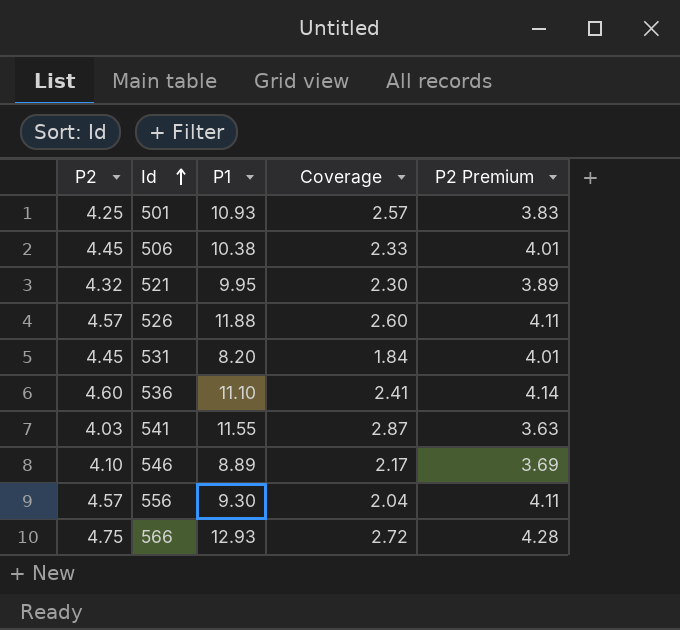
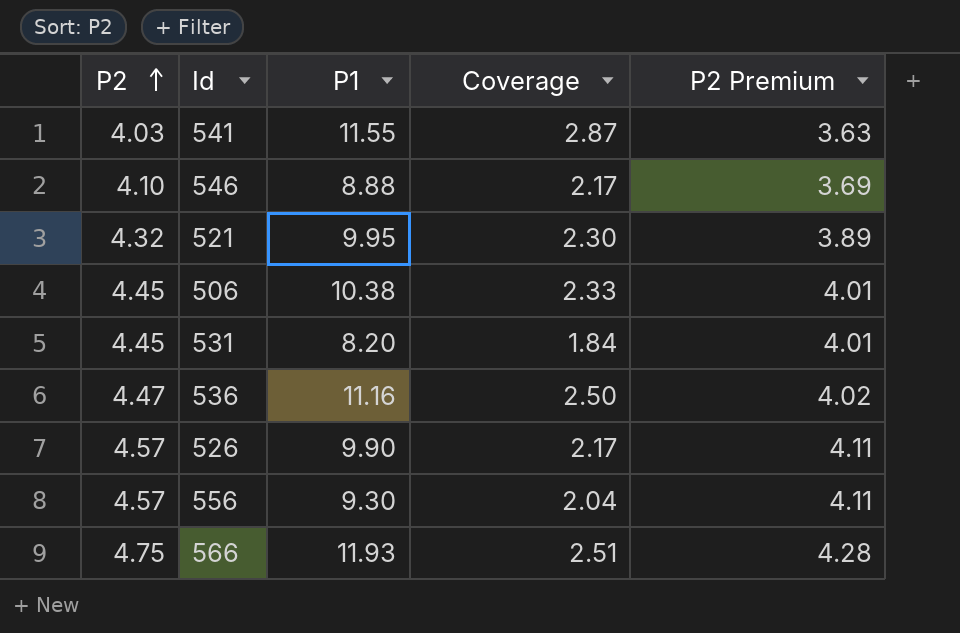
row order: Id ascending -> P2 ascending
row 501: 4.25 | 10.93 | 2.57 | 3.83 -> none
546 | P1: 8.89 -> 8.88
536 | P2: 4.60 -> 4.47
536 | P1: 11.10 -> 11.16
536 | Coverage: 2.41 -> 2.50
536 | P2 Premium: 4.14 -> 4.02
526 | P1: 11.88 -> 9.90
526 | Coverage: 2.60 -> 2.17
566 | P1: 12.93 -> 11.93
566 | Coverage: 2.72 -> 2.51

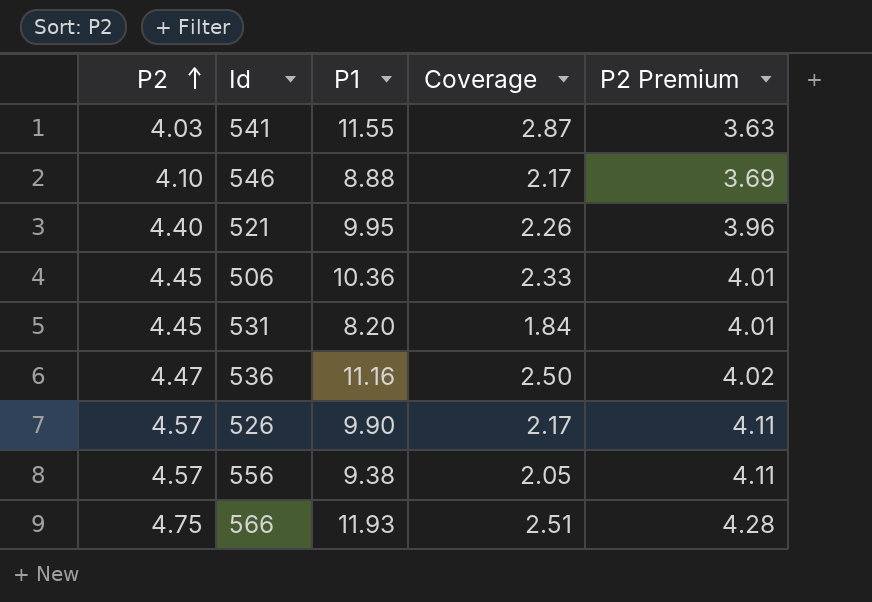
521 | P2: 4.32 -> 4.40
521 | Coverage: 2.30 -> 2.26
521 | P2 Premium: 3.89 -> 3.96
506 | P1: 10.38 -> 10.36
556 | P1: 9.30 -> 9.38
556 | Coverage: 2.04 -> 2.05

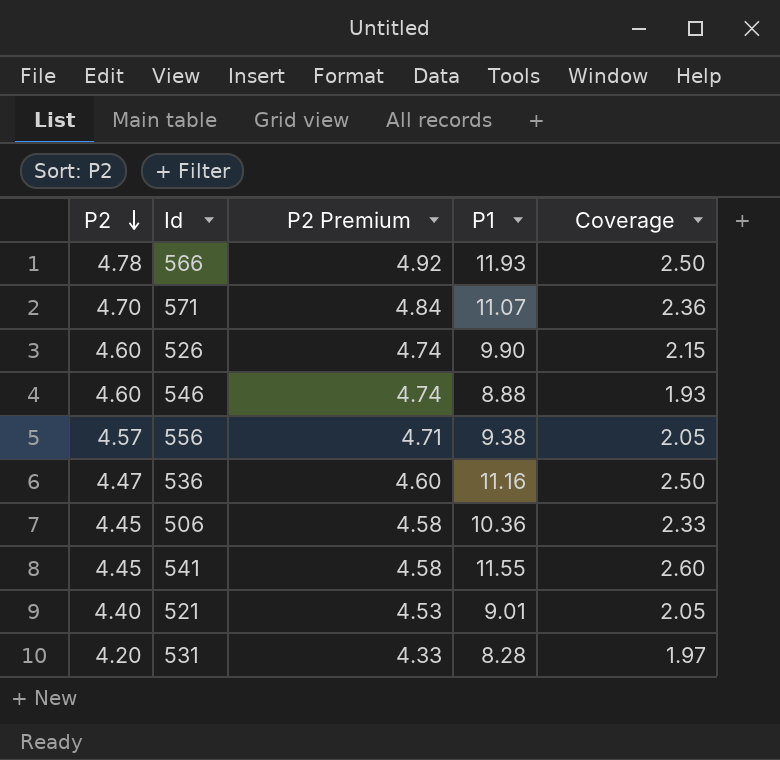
row order: P2 ascending -> P2 descending
column P2 Premium | formula: [P2] * 0.9 -> [P2] * 1.03
column P2 Premium | position: 5 -> 3
566 | P2: 4.75 -> 4.78
566 | Coverage: 2.51 -> 2.50
row 571: none -> 4.70 | 4.84 | 11.07 | 2.36
526 | P2: 4.57 -> 4.60
526 | Coverage: 2.17 -> 2.15
546 | P2: 4.10 -> 4.60
546 | Coverage: 2.17 -> 1.93
541 | P2: 4.03 -> 4.45
541 | Coverage: 2.87 -> 2.60
521 | P1: 9.95 -> 9.01
521 | Coverage: 2.26 -> 2.05
531 | P2: 4.45 -> 4.20
531 | P1: 8.20 -> 8.28
531 | Coverage: 1.84 -> 1.97

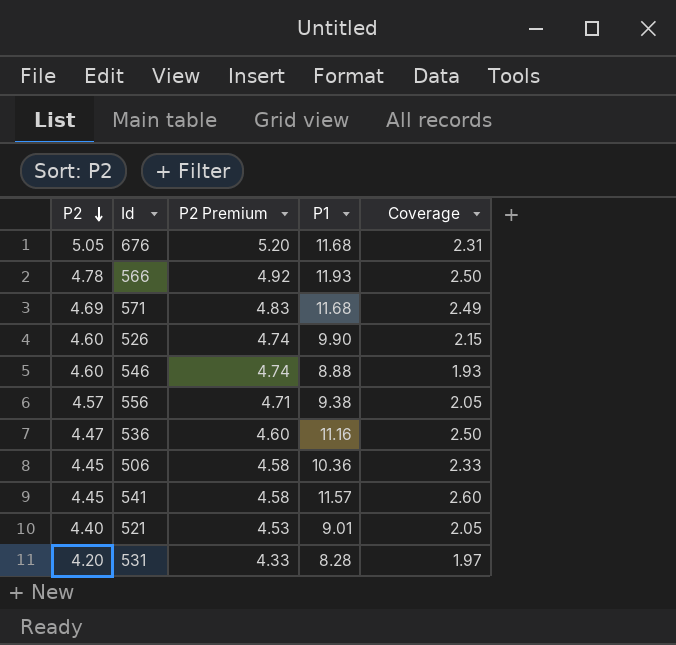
row 676: none -> 5.05 | 5.20 | 11.68 | 2.31
571 | P2: 4.70 -> 4.69
571 | P2 Premium: 4.84 -> 4.83
571 | P1: 11.07 -> 11.68
571 | Coverage: 2.36 -> 2.49
541 | P1: 11.55 -> 11.57

